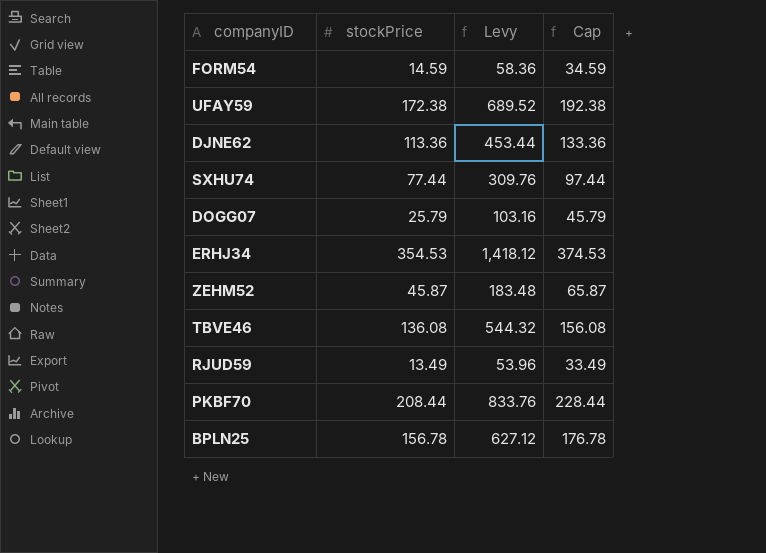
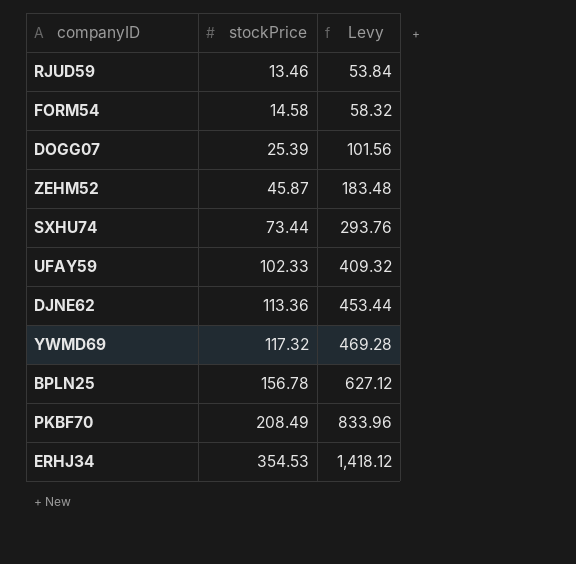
row order: none -> stockPrice ascending
column Cap | formula: [stockPrice] + 20 -> none
row TBVE46: 136.08 | 544.32 | 156.08 -> none
RJUD59 | stockPrice: 13.49 -> 13.46
RJUD59 | Levy: 53.96 -> 53.84
FORM54 | stockPrice: 14.59 -> 14.58
FORM54 | Levy: 58.36 -> 58.32
DOGG07 | stockPrice: 25.79 -> 25.39
DOGG07 | Levy: 103.16 -> 101.56
SXHU74 | stockPrice: 77.44 -> 73.44
SXHU74 | Levy: 309.76 -> 293.76
UFAY59 | stockPrice: 172.38 -> 102.33
UFAY59 | Levy: 689.52 -> 409.32
row YWMD69: none -> 117.32 | 469.28
PKBF70 | stockPrice: 208.44 -> 208.49
PKBF70 | Levy: 833.76 -> 833.96

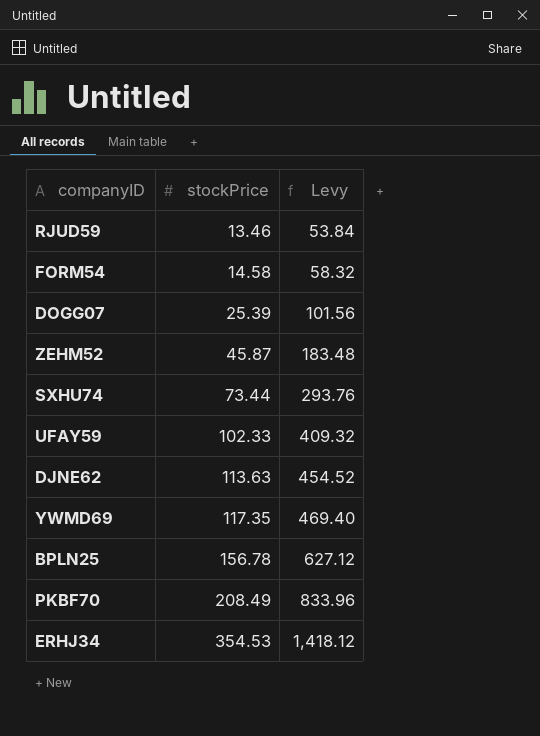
DJNE62 | stockPrice: 113.36 -> 113.63
DJNE62 | Levy: 453.44 -> 454.52
YWMD69 | stockPrice: 117.32 -> 117.35
YWMD69 | Levy: 469.28 -> 469.40

